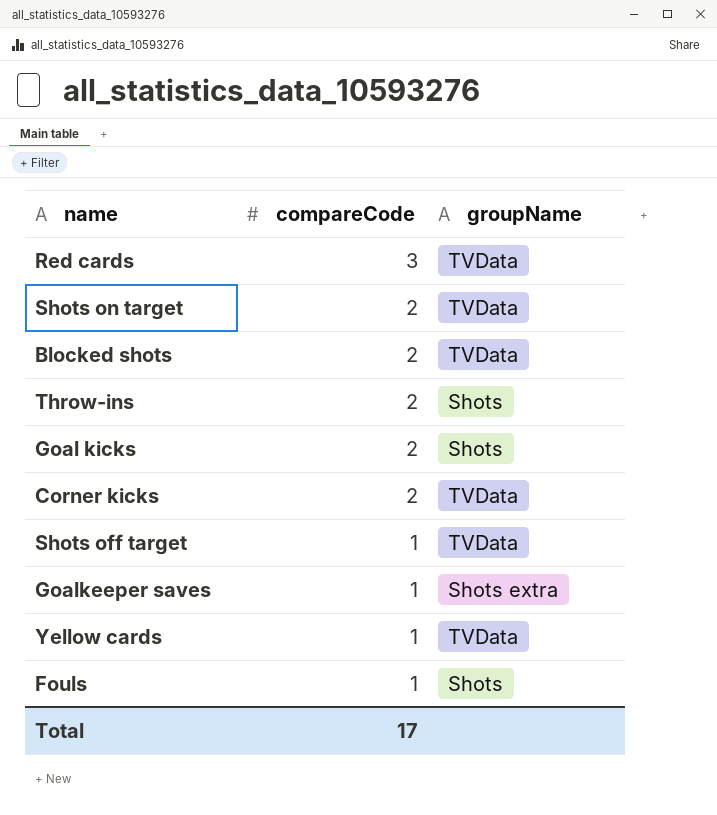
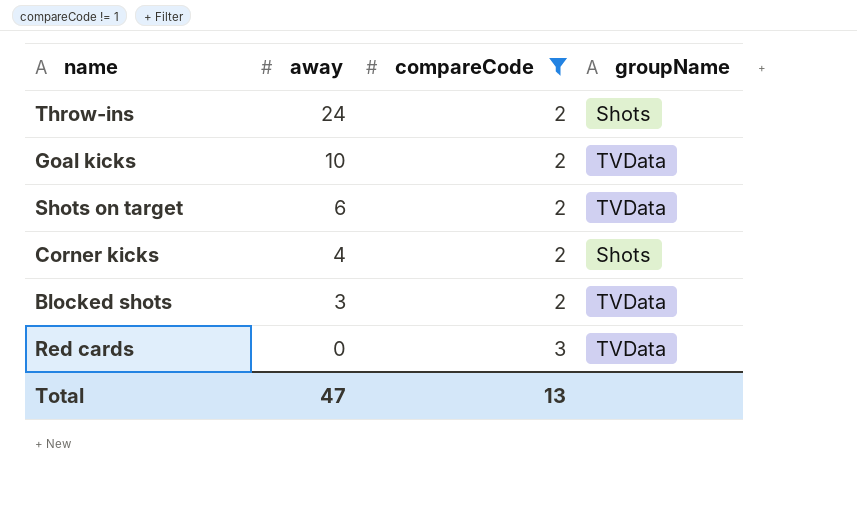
filter: none -> compareCode != 1
row order: compareCode descending -> away descending
column away | position: none -> 2
Goal kicks | groupName: Shots -> TVData
Corner kicks | groupName: TVData -> Shots
Total | compareCode: 17 -> 13

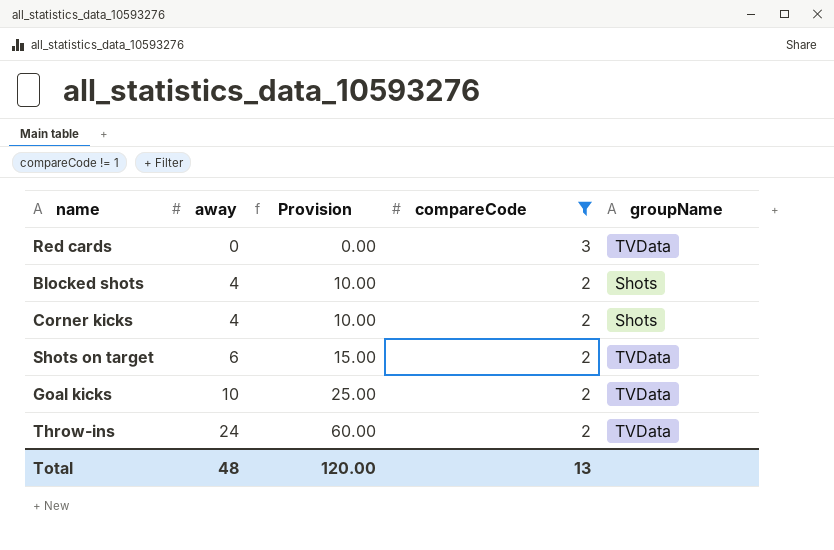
row order: away descending -> away ascending
column Provision | formula: none -> [away] * 2.5
Blocked shots | away: 3 -> 4
Blocked shots | groupName: TVData -> Shots
Throw-ins | groupName: Shots -> TVData
Total | away: 47 -> 48

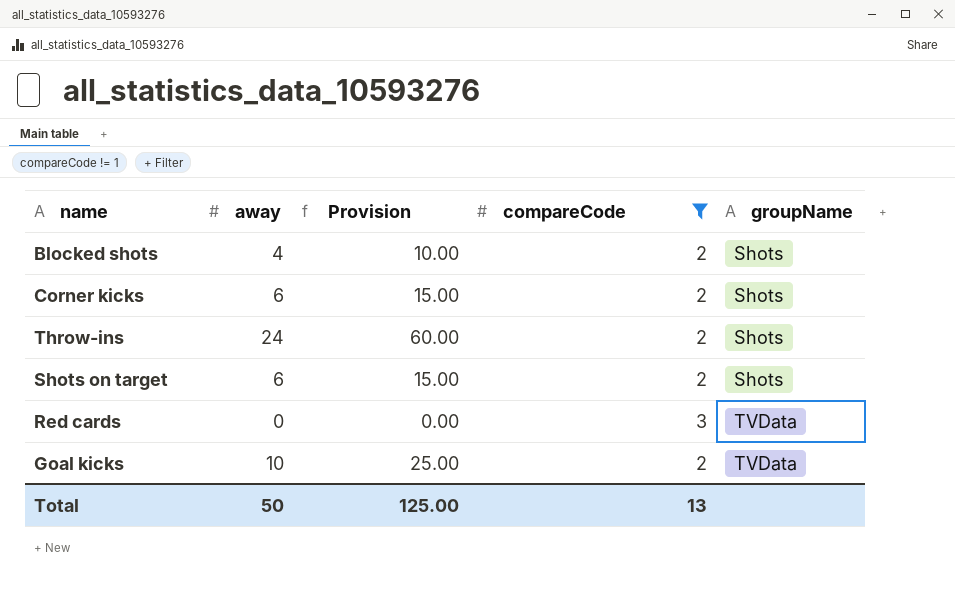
row order: away ascending -> groupName ascending
Corner kicks | away: 4 -> 6
Corner kicks | Provision: 10.00 -> 15.00
Throw-ins | groupName: TVData -> Shots
Shots on target | groupName: TVData -> Shots
Total | away: 48 -> 50
Total | Provision: 120.00 -> 125.00

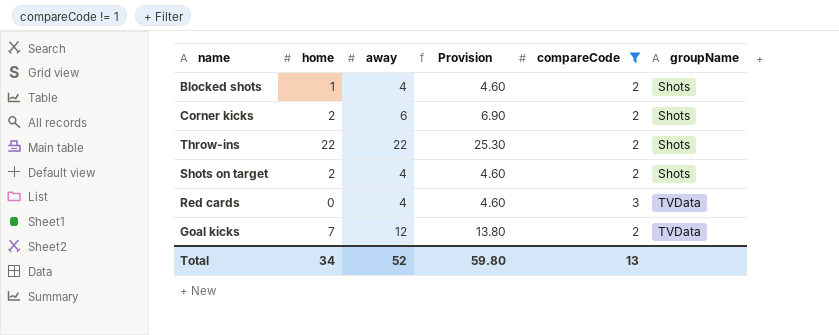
column home | position: none -> 2
column Provision | formula: [away] * 2.5 -> [away] * 1.15
Throw-ins | away: 24 -> 22
Shots on target | away: 6 -> 4
Red cards | away: 0 -> 4
Goal kicks | away: 10 -> 12
Total | away: 50 -> 52
Total | Provision: 125.00 -> 59.80

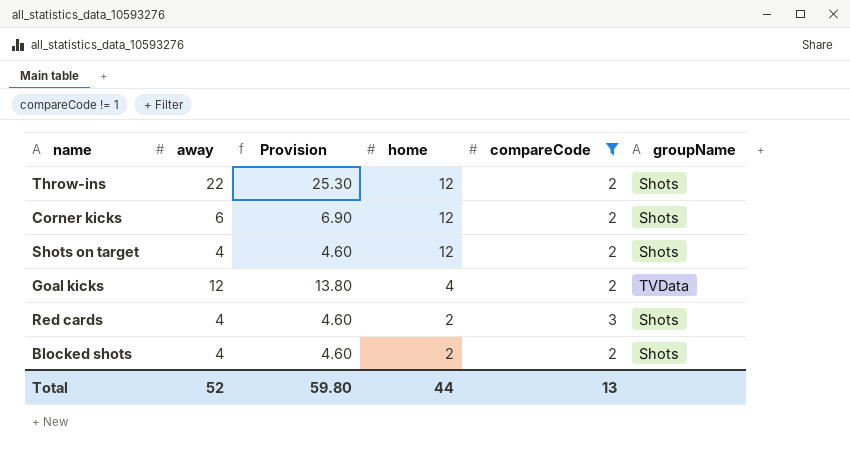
row order: groupName ascending -> home descending
column home | position: 2 -> 4
Throw-ins | home: 22 -> 12
Corner kicks | home: 2 -> 12
Shots on target | home: 2 -> 12
Goal kicks | home: 7 -> 4
Red cards | home: 0 -> 2
Red cards | groupName: TVData -> Shots
Blocked shots | home: 1 -> 2
Total | home: 34 -> 44

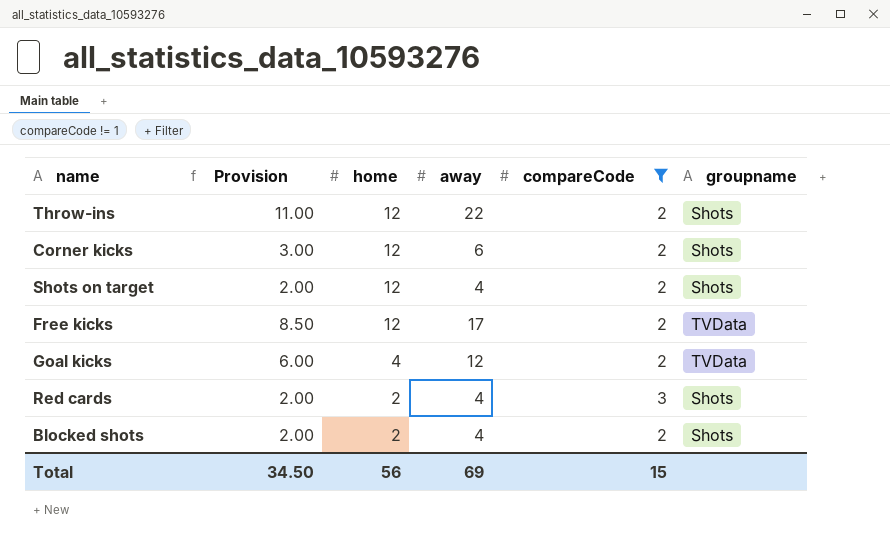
column Provision | formula: [away] * 1.15 -> [away] * 0.5
column away | position: 2 -> 4
column name: groupName -> groupname
row Free kicks: none -> 8.50 | 12 | 17 | 2 | TVData
Total | Provision: 59.80 -> 34.50
Total | home: 44 -> 56
Total | away: 52 -> 69
Total | compareCode: 13 -> 15

